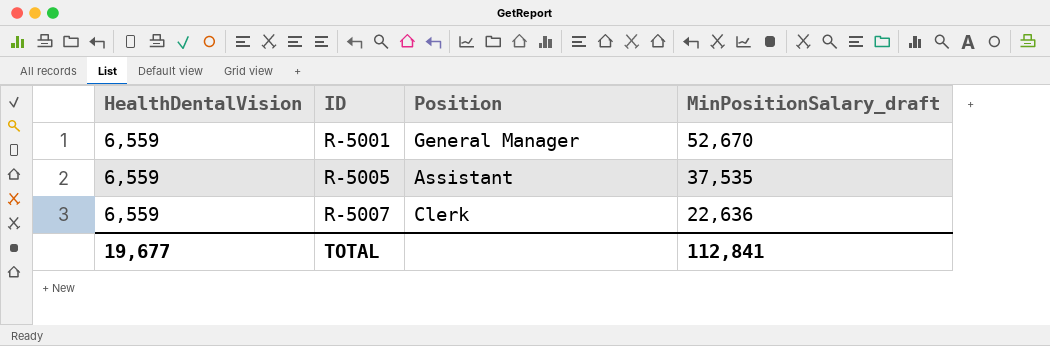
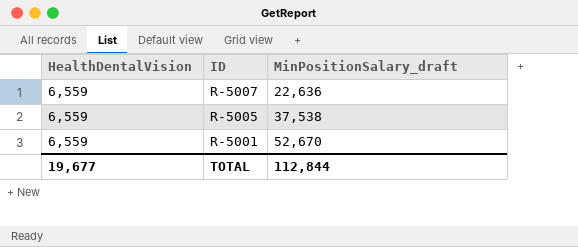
row order: ID ascending -> ID descending
column Position | position: 3 -> none
R-5005 | MinPositionSalary_draft: 37,535 -> 37,538
TOTAL | MinPositionSalary_draft: 112,841 -> 112,844

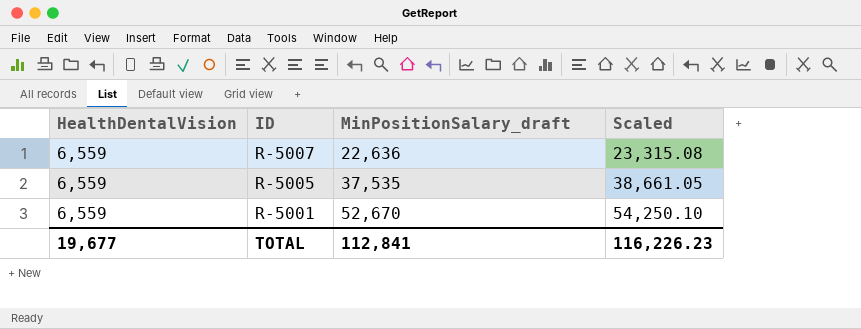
column Scaled | formula: none -> [MinPositionSalary_draft] * 1.03
R-5005 | MinPositionSalary_draft: 37,538 -> 37,535
TOTAL | MinPositionSalary_draft: 112,844 -> 112,841

